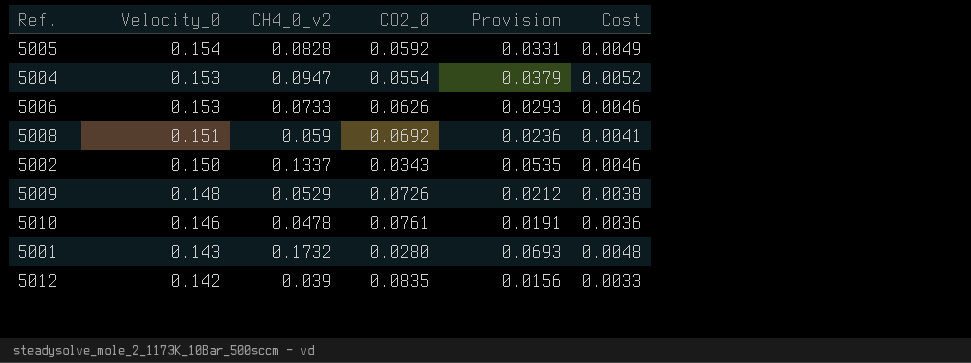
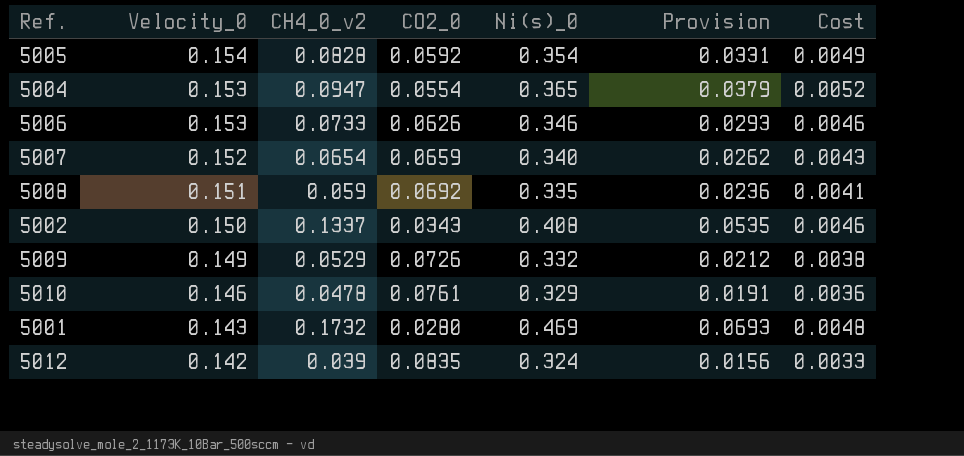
column Ni(s)_0 | position: none -> 5
row 5007: none -> 0.152 | 0.0654 | 0.0659 | 0.340 | 0.0262 | 0.0043
5009 | Velocity_0: 0.148 -> 0.149

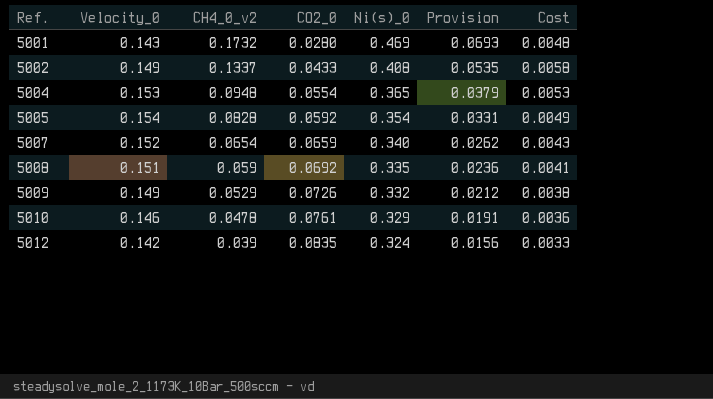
row order: Velocity_0 descending -> Ref. ascending
row 5006: 0.153 | 0.0733 | 0.0626 | 0.346 | 0.0293 | 0.0046 -> none
5002 | Velocity_0: 0.150 -> 0.149
5002 | CO2_0: 0.0343 -> 0.0433
5002 | Cost: 0.0046 -> 0.0058
5004 | CH4_0_v2: 0.0947 -> 0.0948
5004 | Cost: 0.0052 -> 0.0053

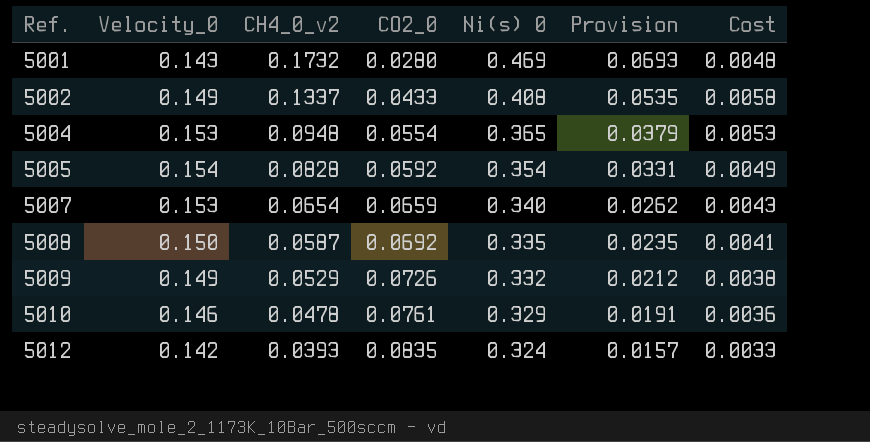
column name: Ni(s)_0 -> Ni(s) 0
5007 | Velocity_0: 0.152 -> 0.153
5008 | Velocity_0: 0.151 -> 0.150
5008 | CH4_0_v2: 0.059 -> 0.0587
5008 | Provision: 0.0236 -> 0.0235
5012 | CH4_0_v2: 0.039 -> 0.0393
5012 | Provision: 0.0156 -> 0.0157

